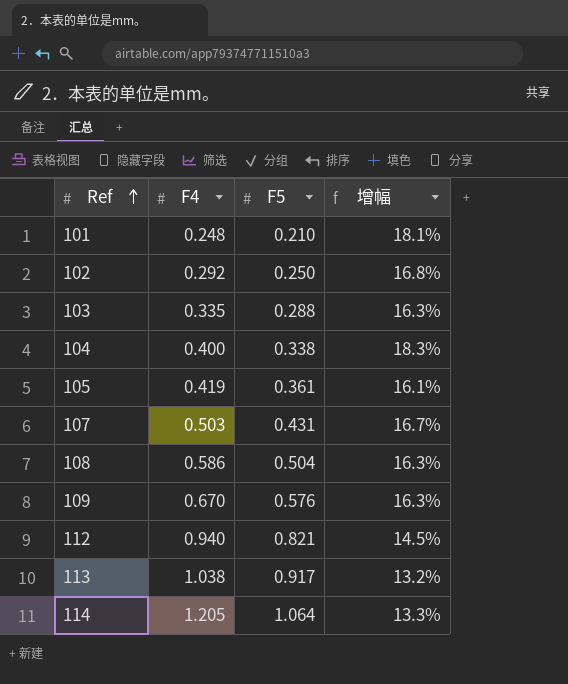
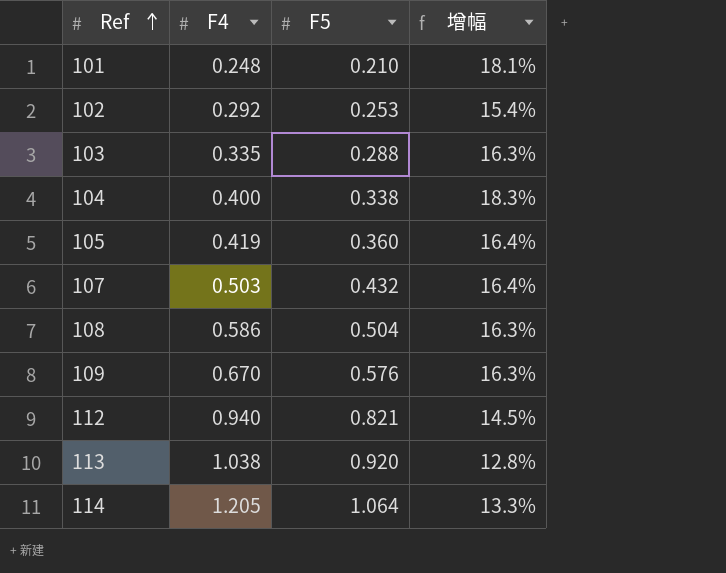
102 | F5: 0.250 -> 0.253
102 | 增幅: 16.8% -> 15.4%
105 | F5: 0.361 -> 0.360
105 | 增幅: 16.1% -> 16.4%
107 | F5: 0.431 -> 0.432
107 | 增幅: 16.7% -> 16.4%
113 | F5: 0.917 -> 0.920
113 | 增幅: 13.2% -> 12.8%

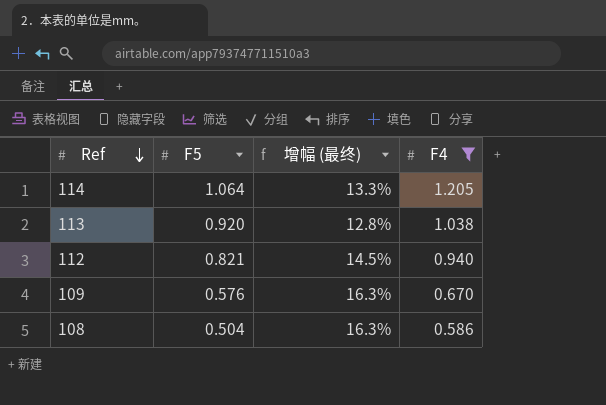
filter: none -> F4 >= 0.586
row order: Ref ascending -> Ref descending
column name: 增幅 -> 增幅 (最终)
column F4 | position: 2 -> 4

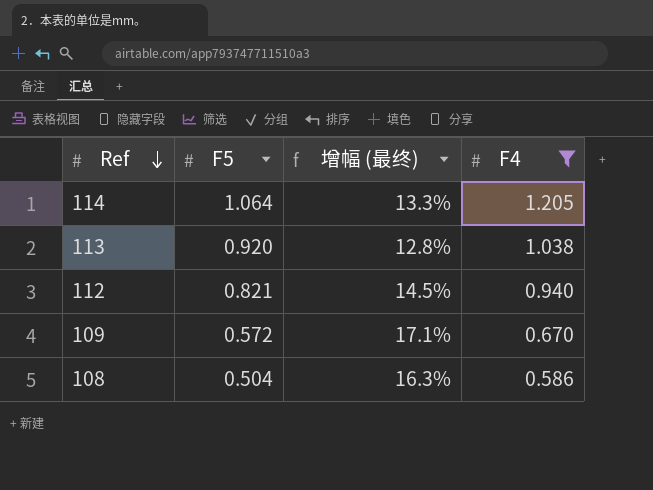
109 | F5: 0.576 -> 0.572
109 | 增幅 (最终): 16.3% -> 17.1%

